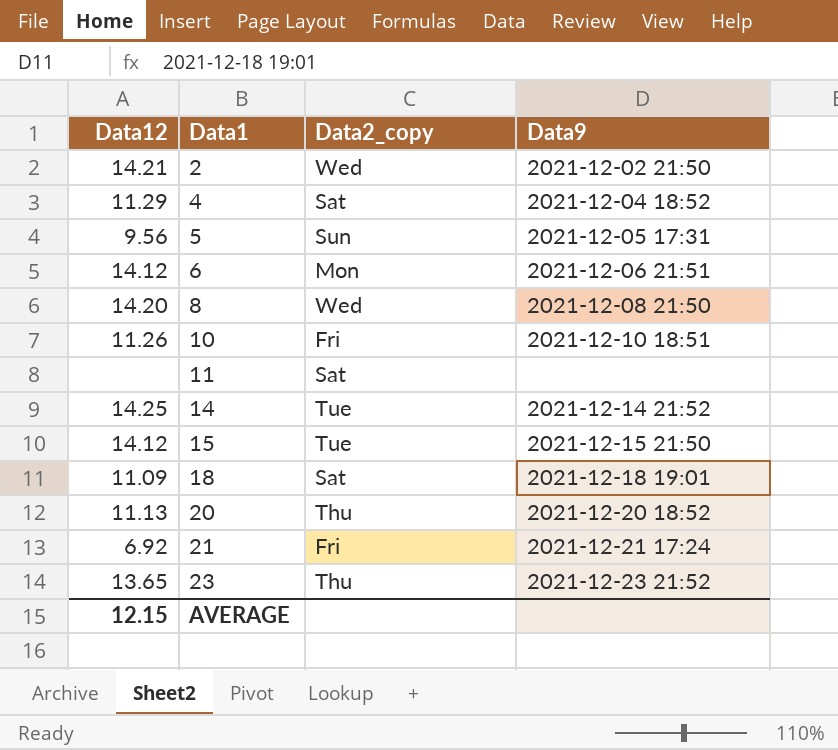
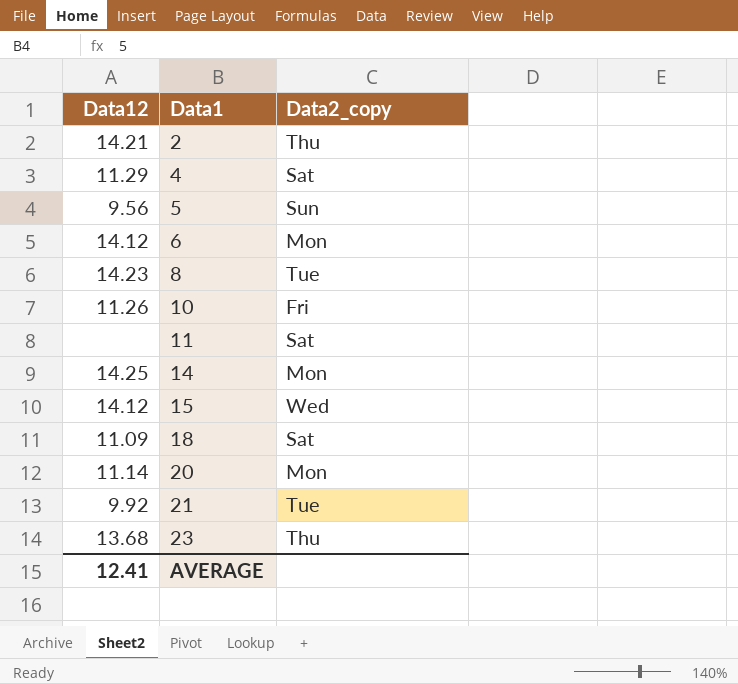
column Data9 | position: 4 -> none
2 | Data2_copy: Wed -> Thu
8 | Data12: 14.20 -> 14.23
8 | Data2_copy: Wed -> Tue
14 | Data2_copy: Tue -> Mon
15 | Data2_copy: Tue -> Wed
20 | Data12: 11.13 -> 11.14
20 | Data2_copy: Thu -> Mon
21 | Data12: 6.92 -> 9.92
21 | Data2_copy: Fri -> Tue
23 | Data12: 13.65 -> 13.68
AVERAGE | Data12: 12.15 -> 12.41

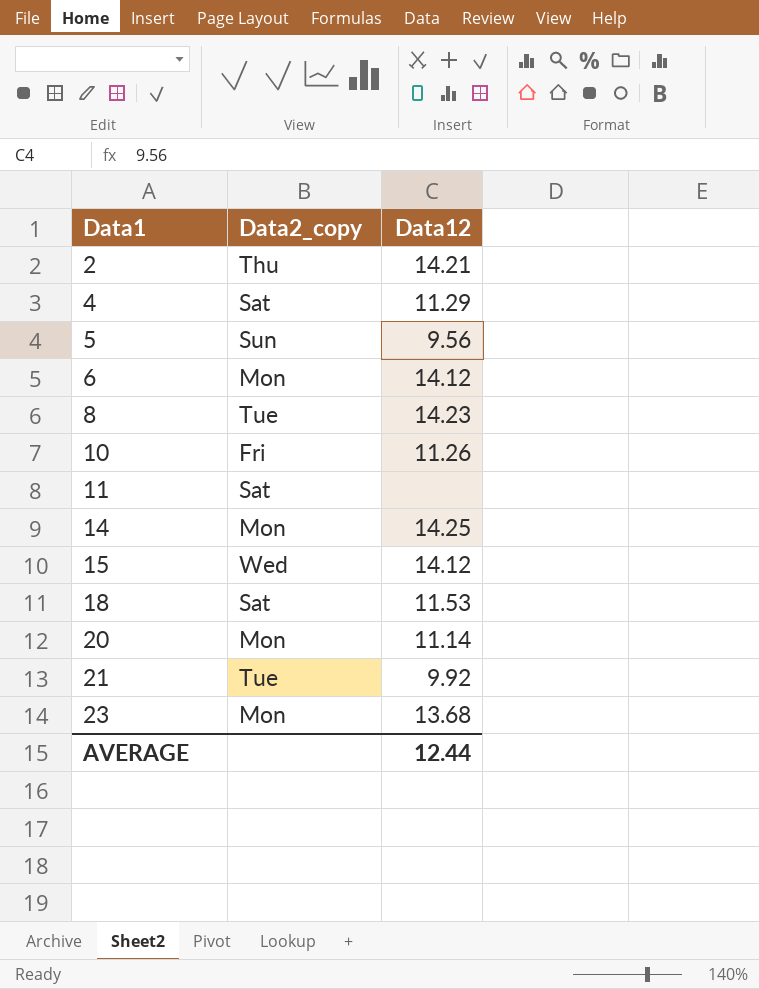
column Data12 | position: 1 -> 3
18 | Data12: 11.09 -> 11.53
23 | Data2_copy: Thu -> Mon
AVERAGE | Data12: 12.41 -> 12.44

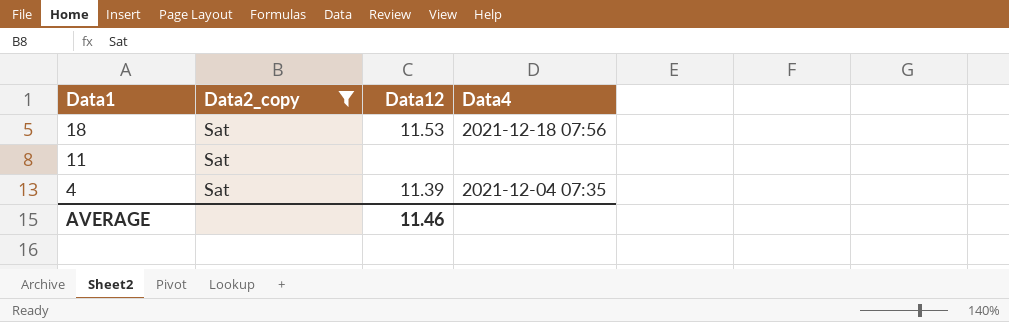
filter: none -> Data2_copy = Sat
row order: Data1 ascending -> Data1 descending
column Data4 | position: none -> 4
4 | Data12: 11.29 -> 11.39
AVERAGE | Data12: 12.44 -> 11.46

